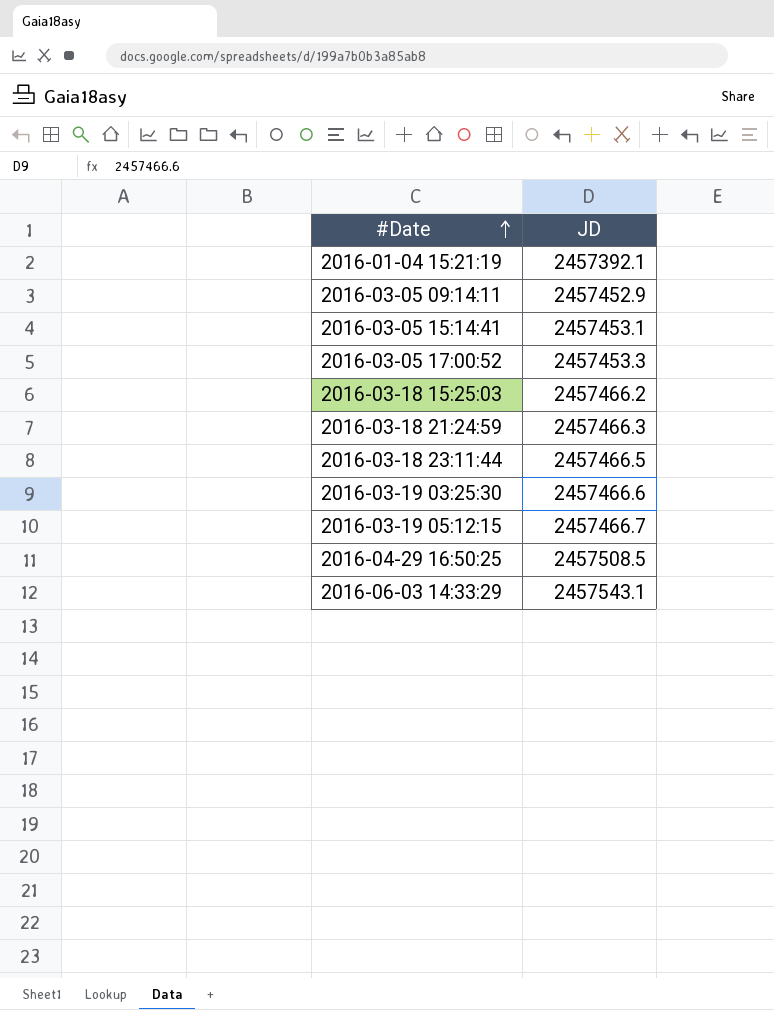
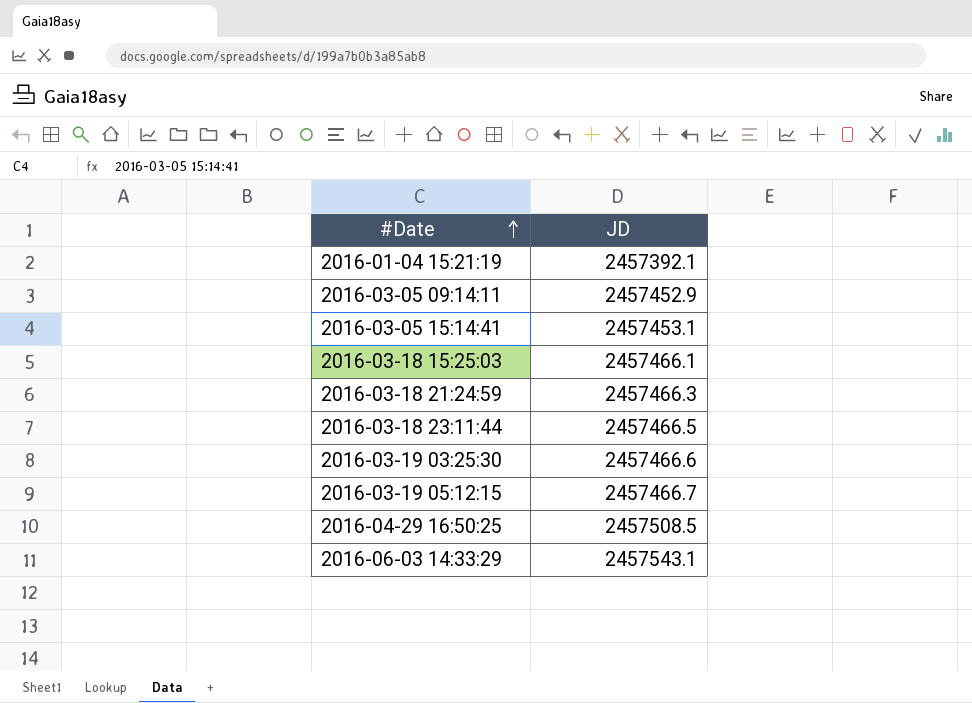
row 2016-03-05 17:00:52: 2457453.3 -> none
2016-03-18 15:25:03 | JD: 2457466.2 -> 2457466.1

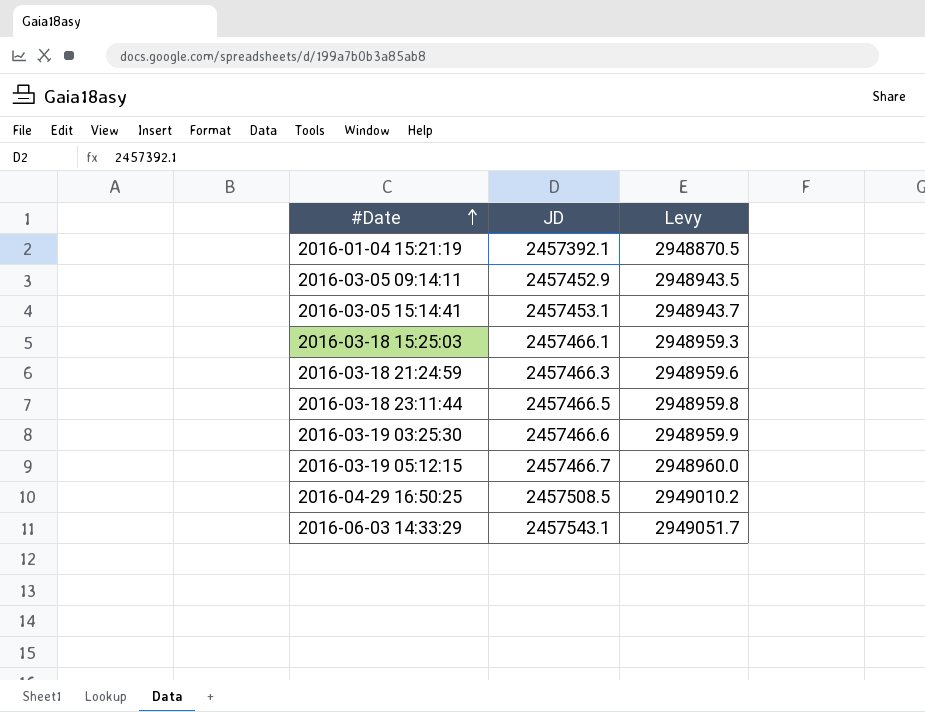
column Levy | formula: none -> [JD] * 1.2

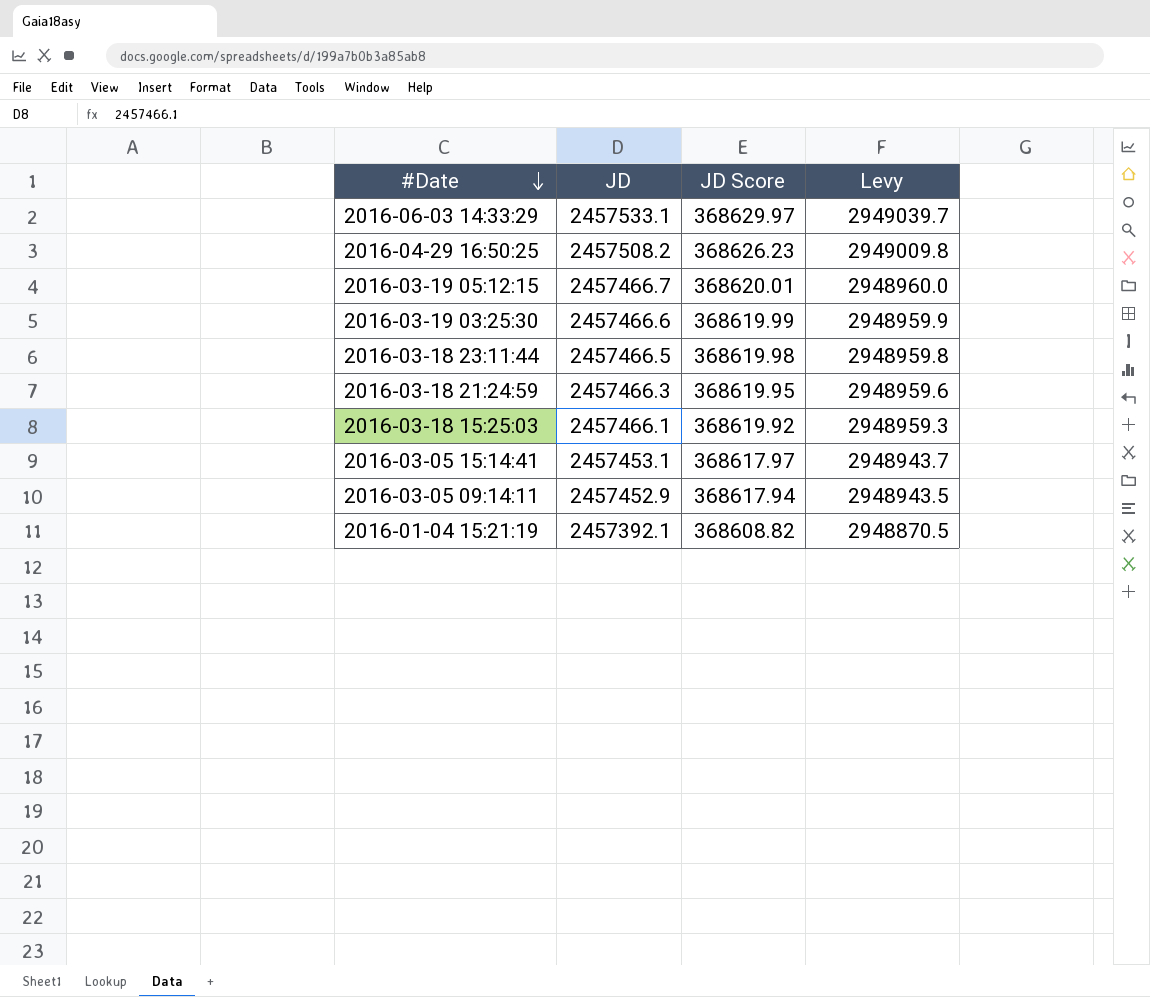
row order: #Date ascending -> #Date descending
column JD Score | formula: none -> [JD] * 0.15
2016-06-03 14:33:29 | JD: 2457543.1 -> 2457533.1
2016-06-03 14:33:29 | Levy: 2949051.7 -> 2949039.7
2016-04-29 16:50:25 | JD: 2457508.5 -> 2457508.2
2016-04-29 16:50:25 | Levy: 2949010.2 -> 2949009.8

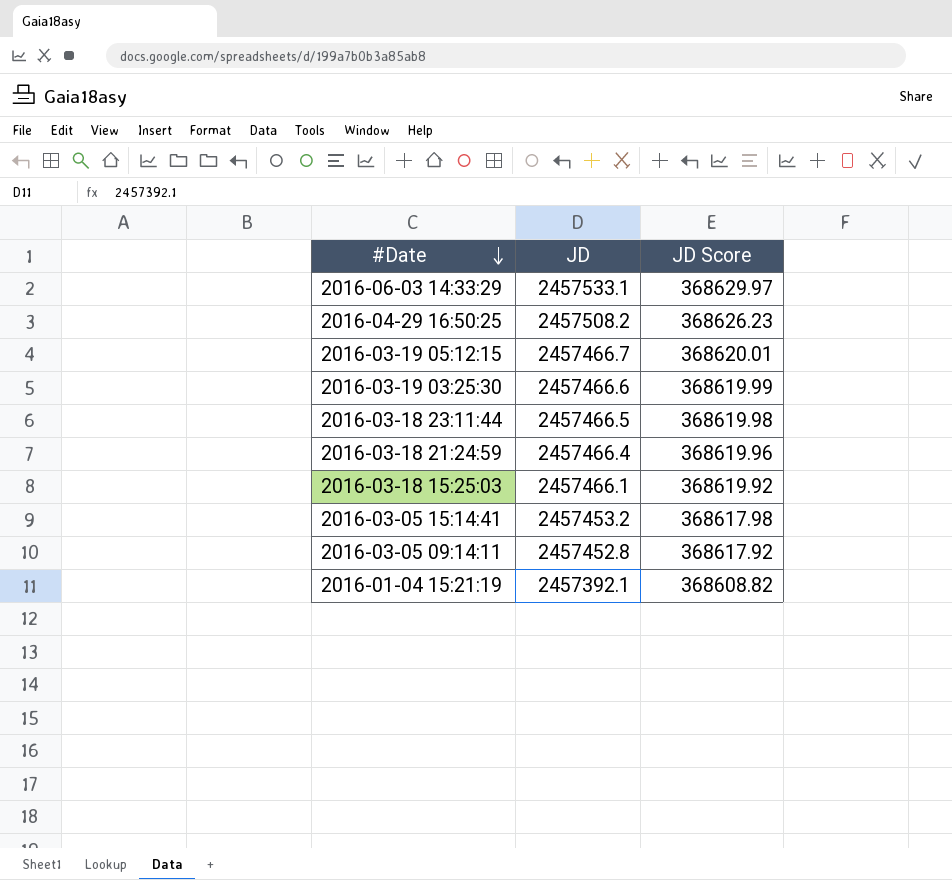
column Levy | formula: [JD] * 1.2 -> none
2016-03-18 21:24:59 | JD: 2457466.3 -> 2457466.4
2016-03-18 21:24:59 | JD Score: 368619.95 -> 368619.96
2016-03-05 15:14:41 | JD: 2457453.1 -> 2457453.2
2016-03-05 15:14:41 | JD Score: 368617.97 -> 368617.98
2016-03-05 09:14:11 | JD: 2457452.9 -> 2457452.8
2016-03-05 09:14:11 | JD Score: 368617.94 -> 368617.92

